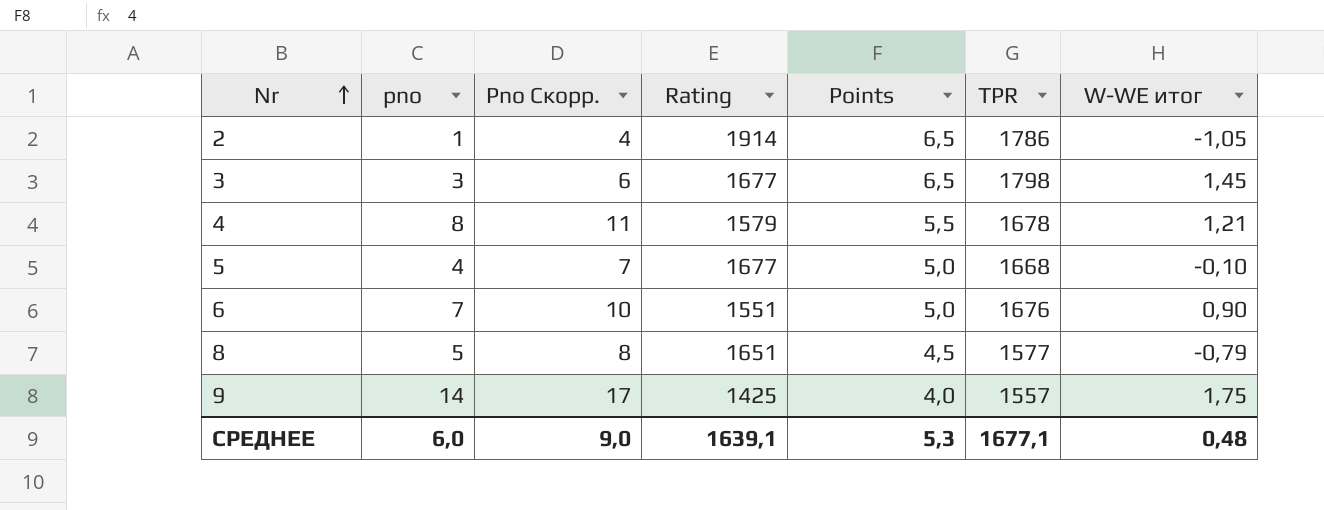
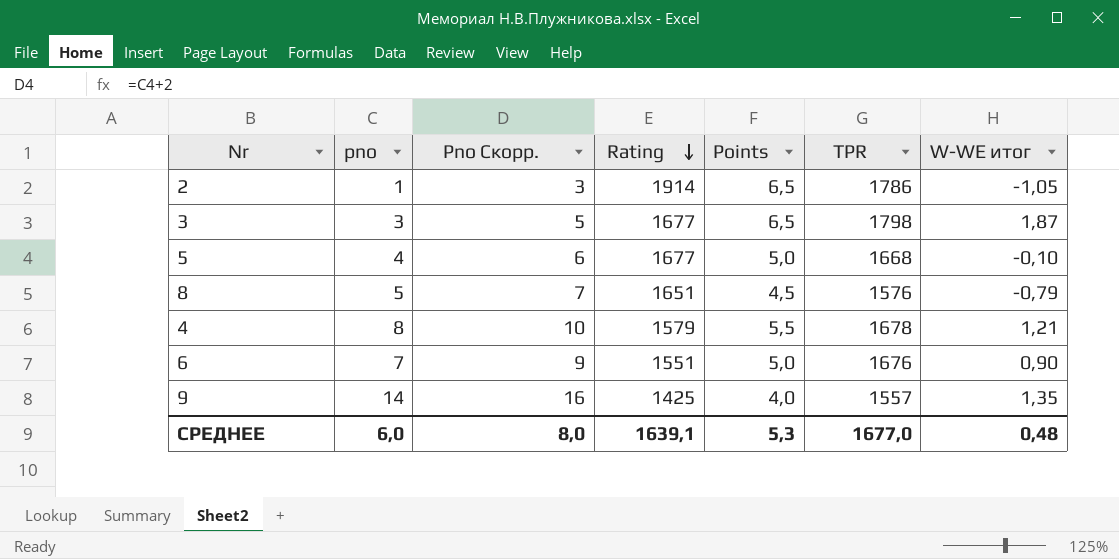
row order: Nr ascending -> Rating descending
column Pno Скорр. | formula: [pno] + 3 -> [pno] + 2
3 | W-WE итог: 1,45 -> 1,87
8 | TPR: 1577 -> 1576
9 | W-WE итог: 1,75 -> 1,35
СРЕДНЕЕ | Pno Скорр.: 9,0 -> 8,0
СРЕДНЕЕ | TPR: 1677,1 -> 1677,0

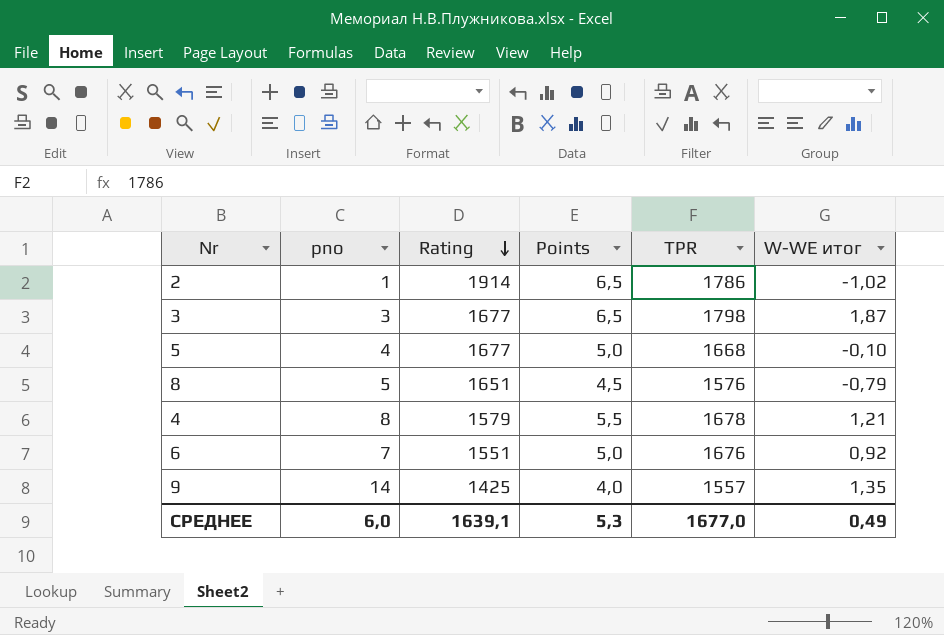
column Pno Скорр. | formula: [pno] + 2 -> none
2 | W-WE итог: -1,05 -> -1,02
6 | W-WE итог: 0,90 -> 0,92
СРЕДНЕЕ | W-WE итог: 0,48 -> 0,49

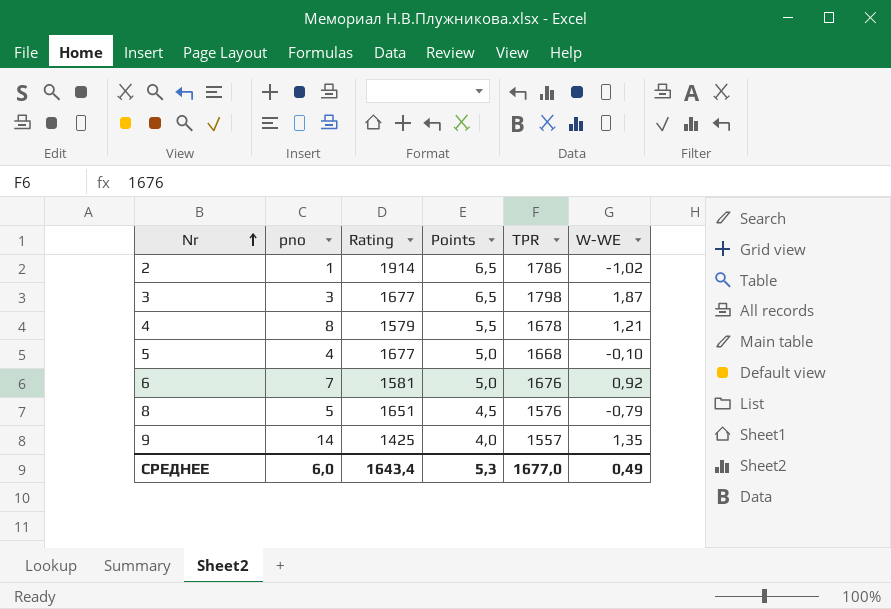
row order: Rating descending -> Nr ascending
column name: W-WE итог -> W-WE
6 | Rating: 1551 -> 1581
СРЕДНЕЕ | Rating: 1639,1 -> 1643,4

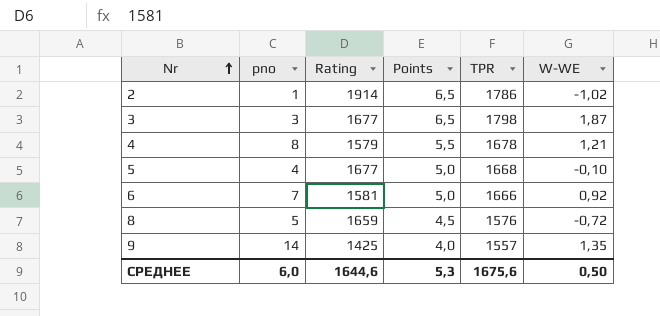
6 | TPR: 1676 -> 1666
8 | Rating: 1651 -> 1659
8 | W-WE: -0,79 -> -0,72
СРЕДНЕЕ | Rating: 1643,4 -> 1644,6
СРЕДНЕЕ | TPR: 1677,0 -> 1675,6
СРЕДНЕЕ | W-WE: 0,49 -> 0,50

